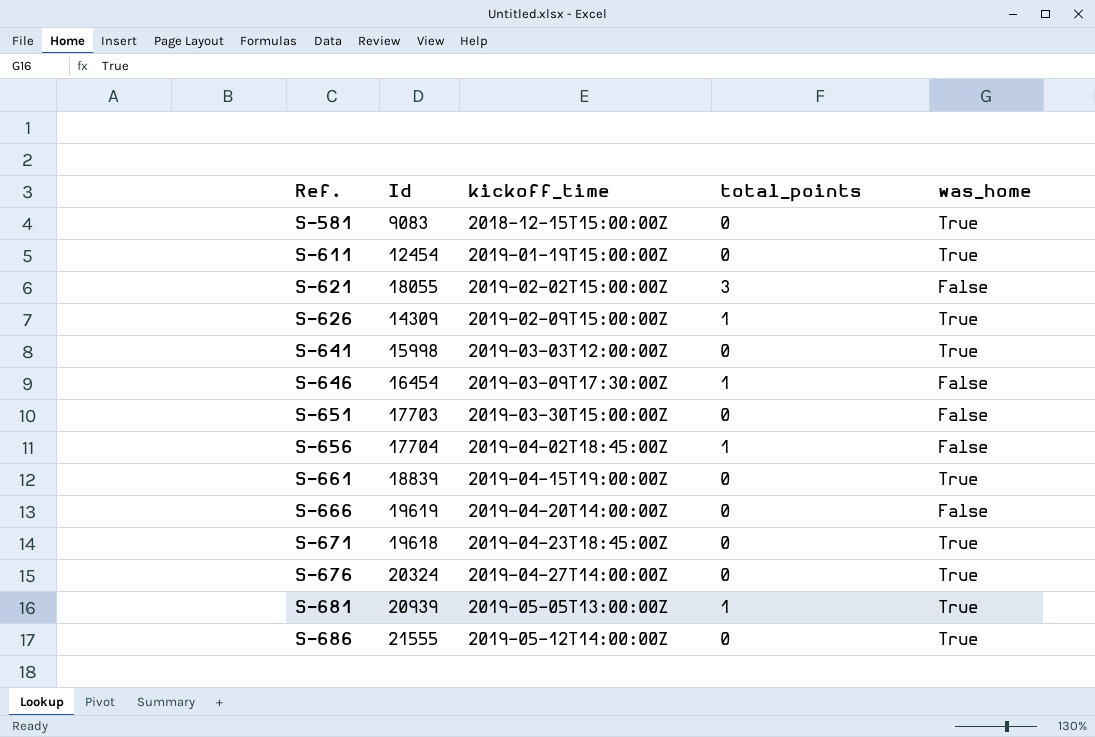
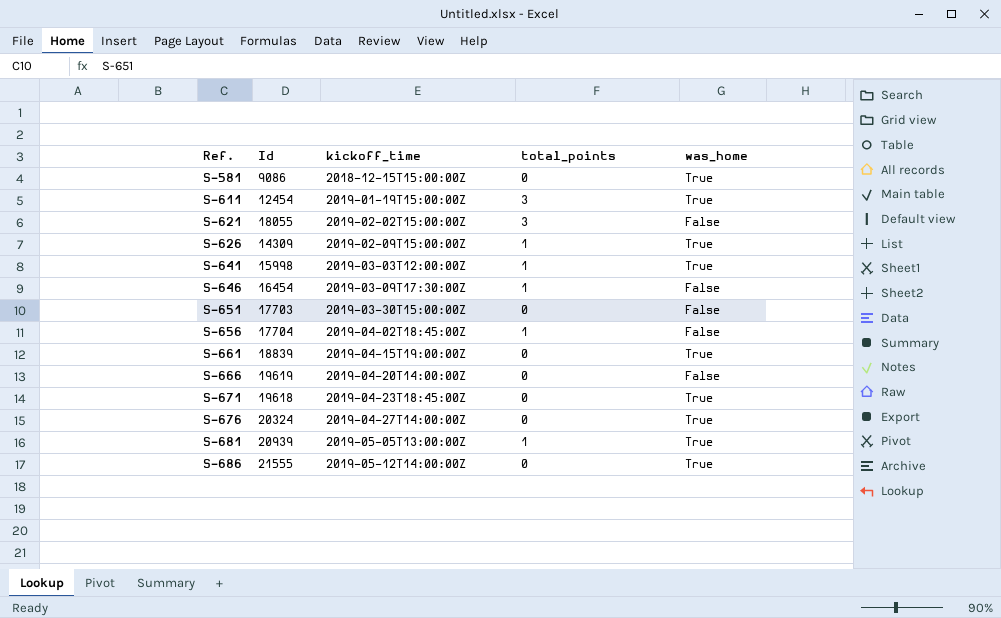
S-581 | Id: 9083 -> 9086
S-611 | total_points: 0 -> 3
S-641 | total_points: 0 -> 1

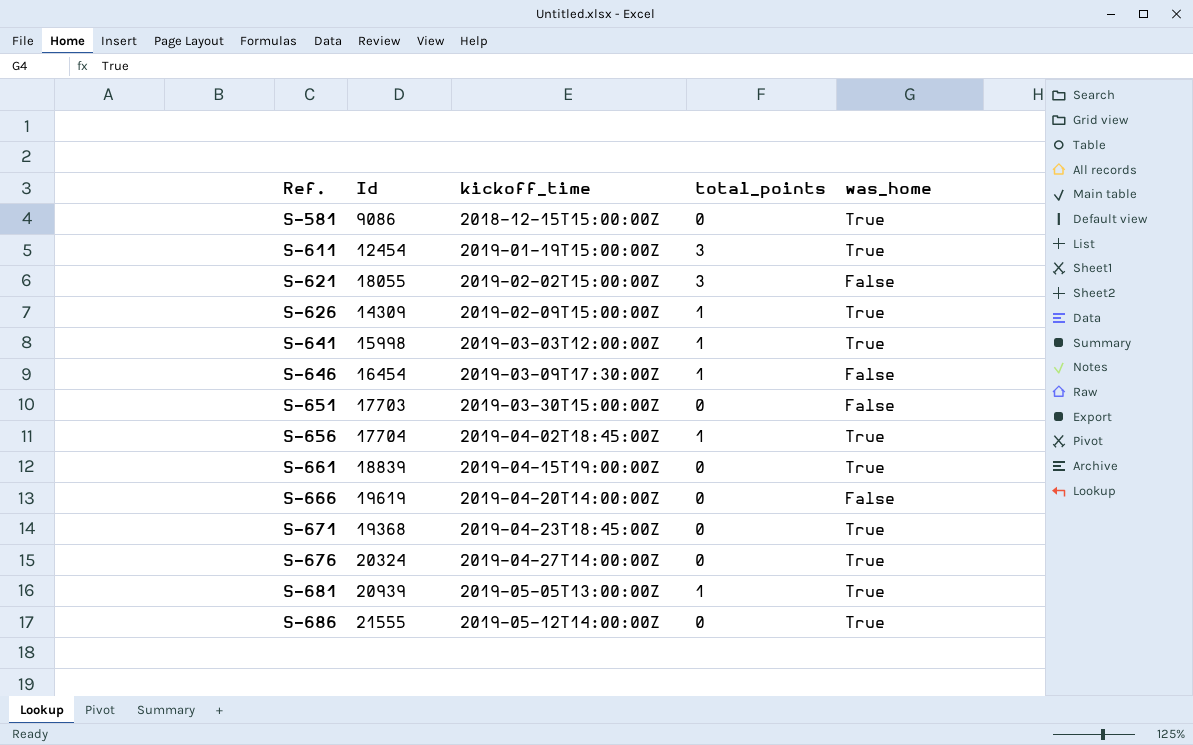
S-656 | was_home: False -> True
S-671 | Id: 19618 -> 19368

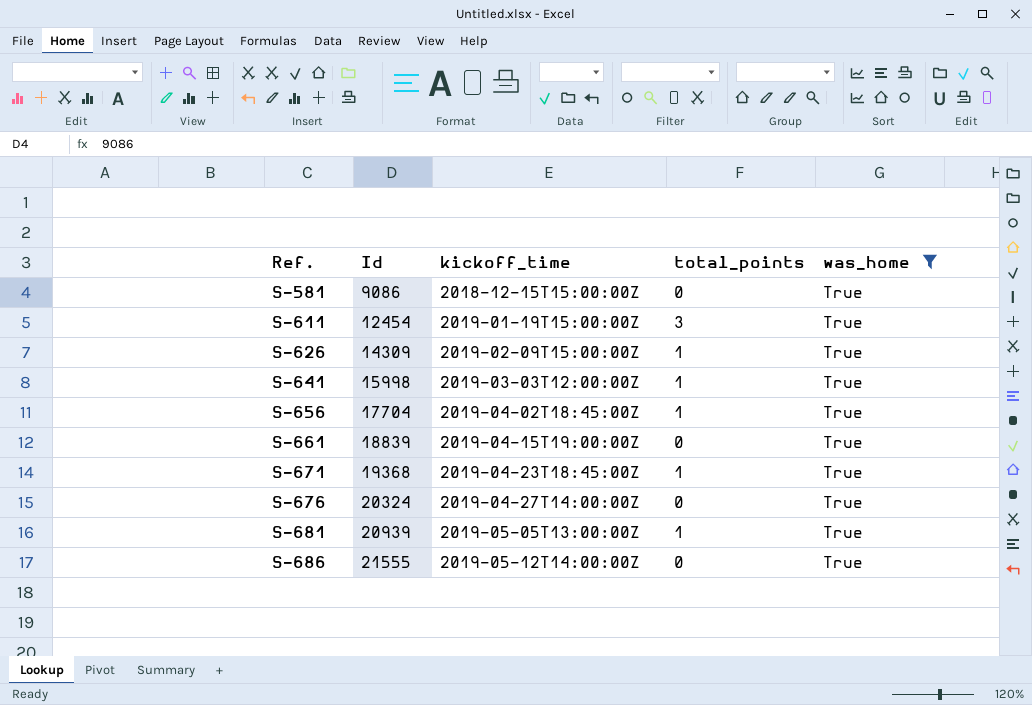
filter: none -> was_home = True
S-671 | total_points: 0 -> 1

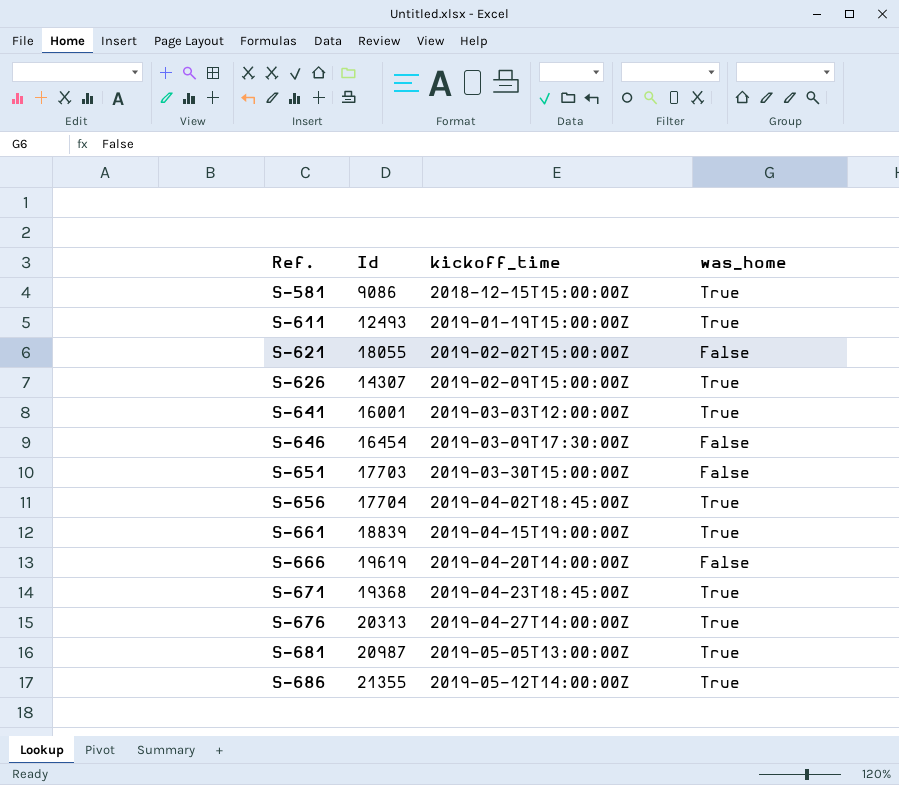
filter: was_home = True -> none
column total_points | position: 4 -> none
S-611 | Id: 12454 -> 12493
S-626 | Id: 14309 -> 14307
S-641 | Id: 15998 -> 16001
S-676 | Id: 20324 -> 20313
S-681 | Id: 20939 -> 20987
S-686 | Id: 21555 -> 21355

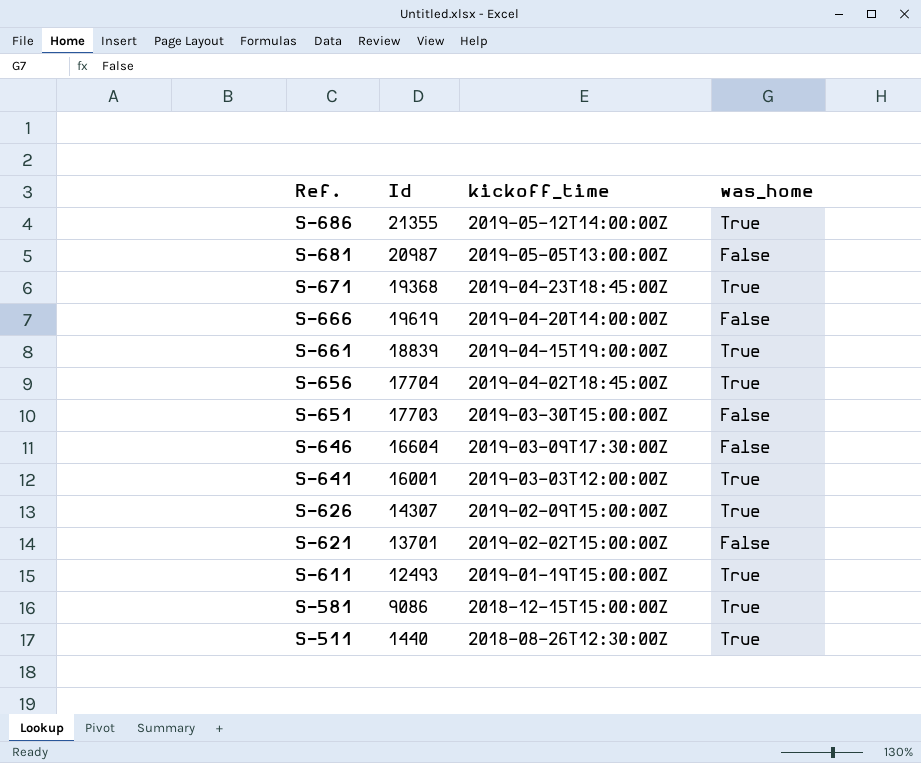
row order: Ref. ascending -> Ref. descending
row S-676: 20313 | 2019-04-27T14:00:00Z | True -> none
S-681 | was_home: True -> False
S-646 | Id: 16454 -> 16604
S-621 | Id: 18055 -> 13701
row S-511: none -> 1440 | 2018-08-26T12:30:00Z | True

